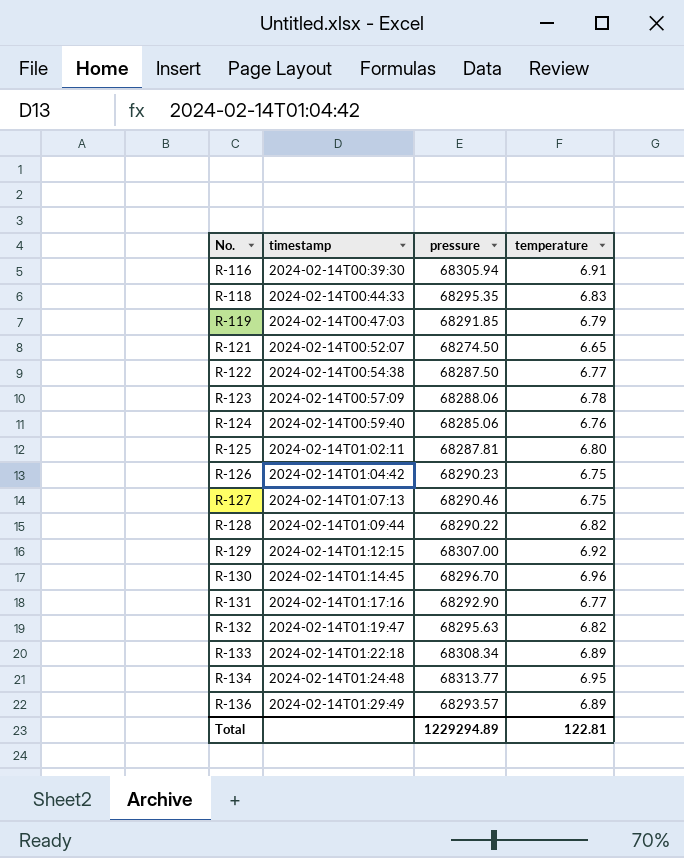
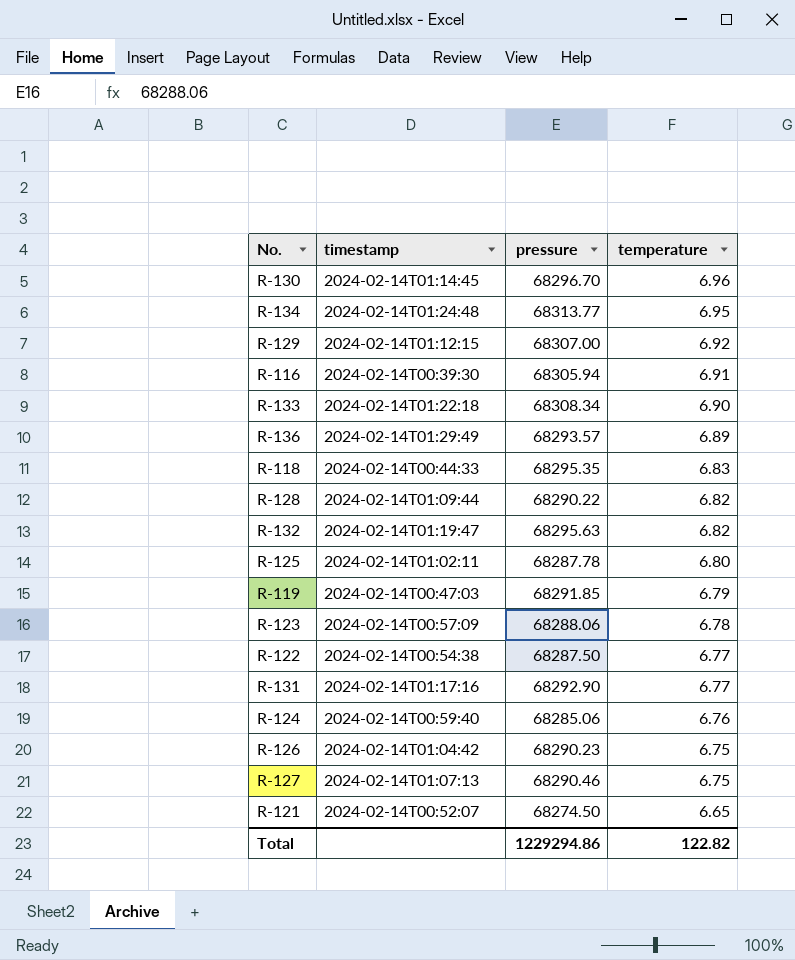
row order: No. ascending -> temperature descending
R-133 | temperature: 6.89 -> 6.90
R-125 | pressure: 68287.81 -> 68287.78
Total | pressure: 1229294.89 -> 1229294.86
Total | temperature: 122.81 -> 122.82

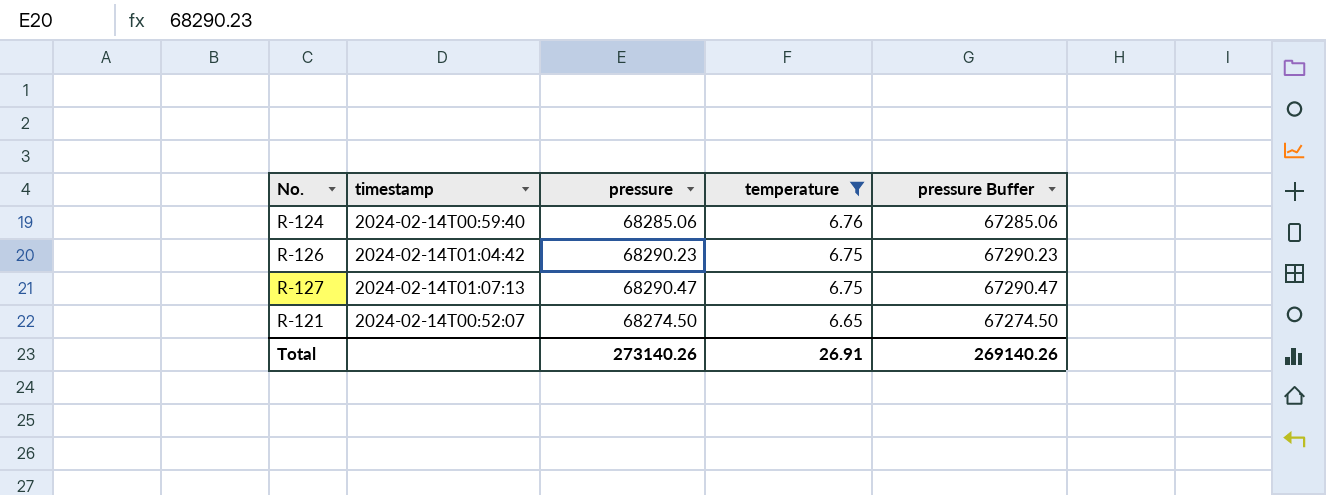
filter: none -> temperature <= 6.76
column pressure Buffer | formula: none -> [pressure] - 1000
R-127 | pressure: 68290.46 -> 68290.47
Total | pressure: 1229294.86 -> 273140.26
Total | temperature: 122.82 -> 26.91

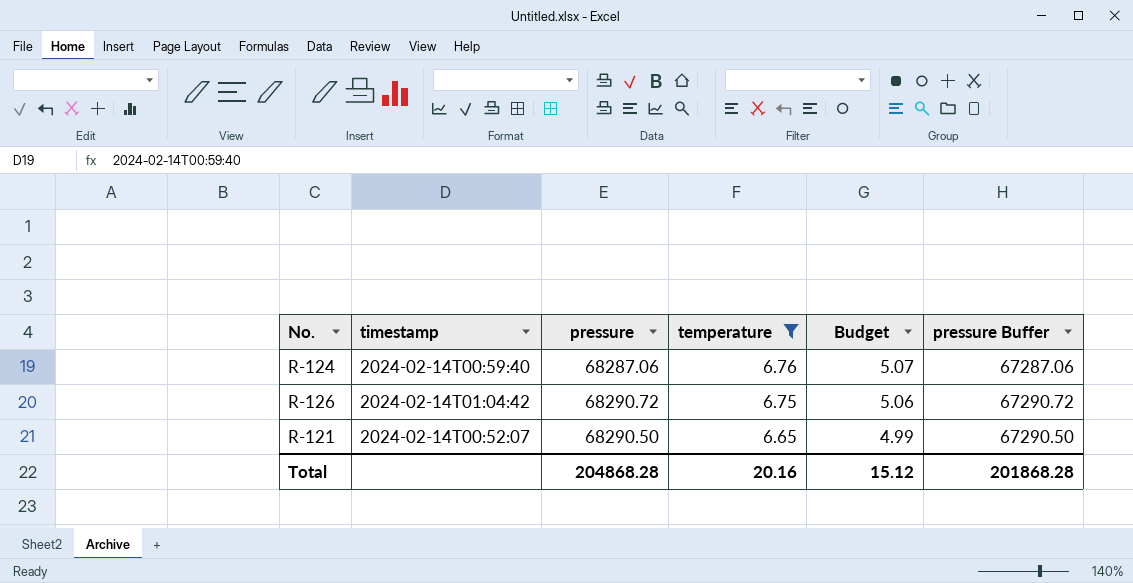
column Budget | formula: none -> [temperature] * 0.75
row R-127: 2024-02-14T01:07:13 | 68290.47 | 6.75 | 67290.47 -> none
R-124 | pressure: 68285.06 -> 68287.06
R-124 | pressure Buffer: 67285.06 -> 67287.06
R-126 | pressure: 68290.23 -> 68290.72
R-126 | pressure Buffer: 67290.23 -> 67290.72
R-121 | pressure: 68274.50 -> 68290.50
R-121 | pressure Buffer: 67274.50 -> 67290.50
Total | pressure: 273140.26 -> 204868.28
Total | temperature: 26.91 -> 20.16
Total | pressure Buffer: 269140.26 -> 201868.28

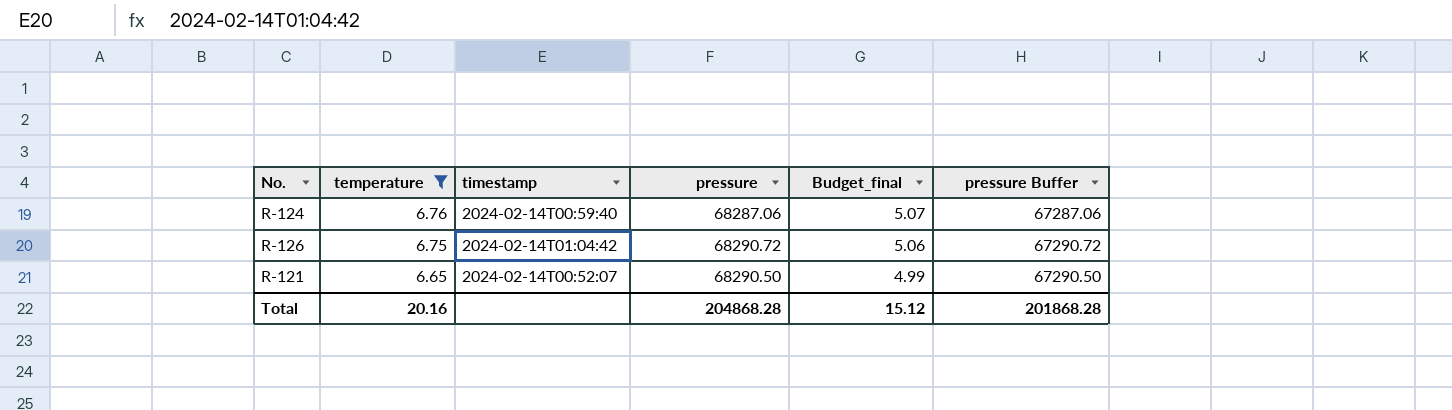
column temperature | position: 4 -> 2
column name: Budget -> Budget_final

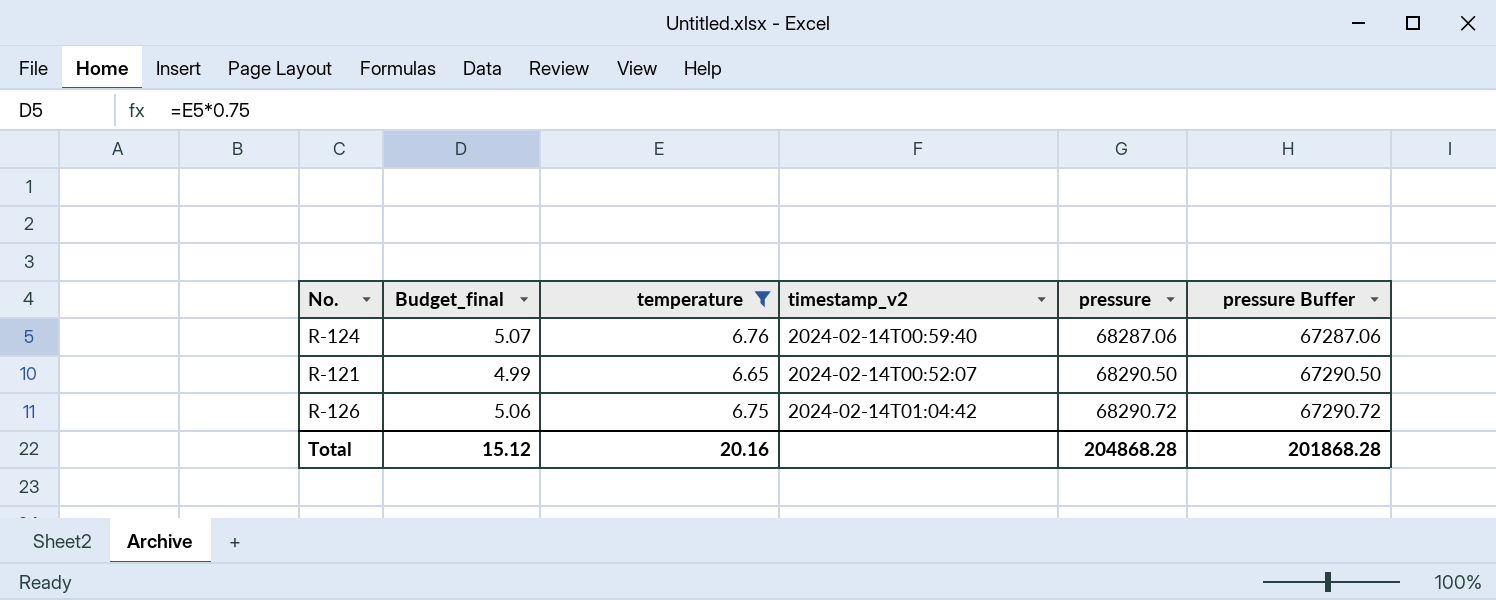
row order: temperature descending -> pressure ascending
column Budget_final | position: 5 -> 2
column name: timestamp -> timestamp_v2

